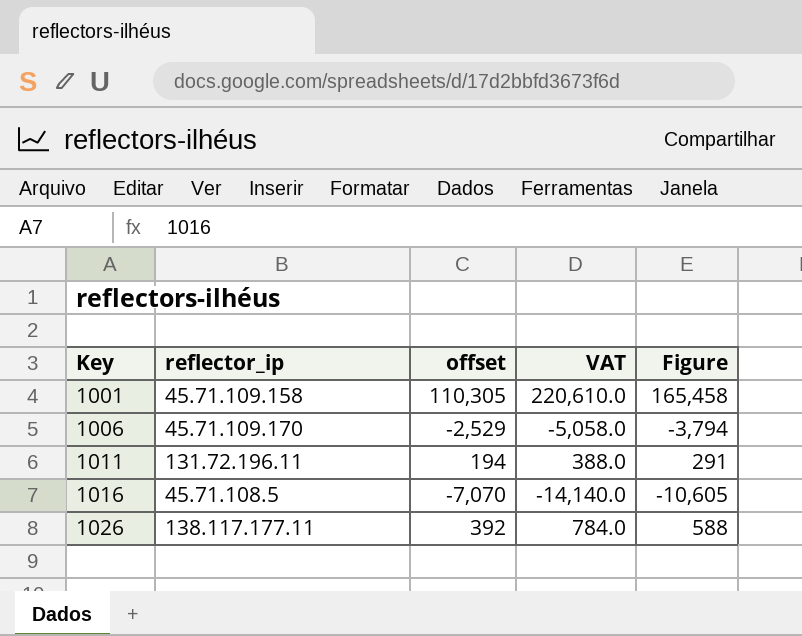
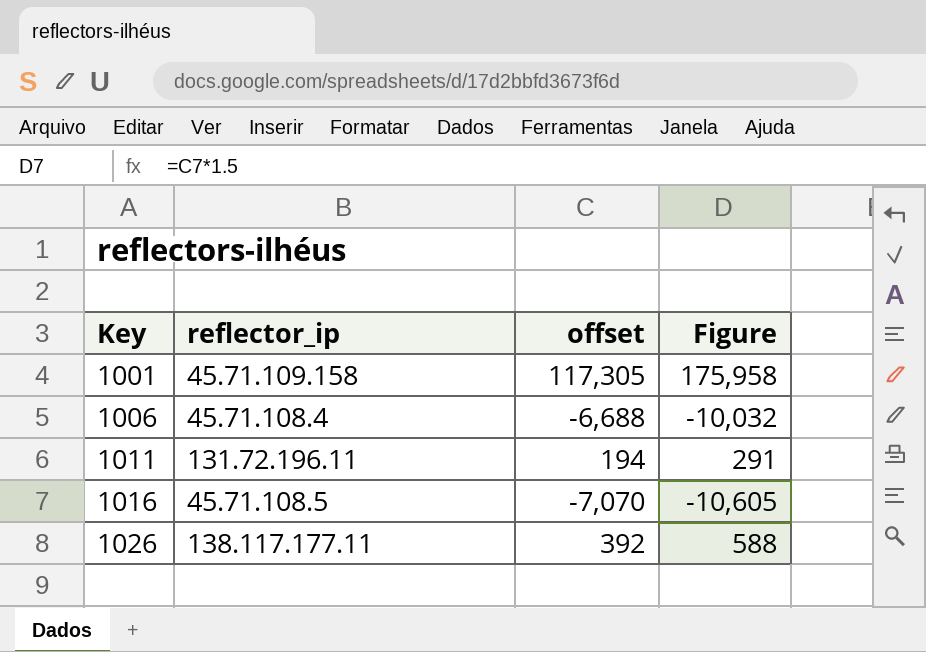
column VAT | formula: [offset] * 2 -> none
1001 | offset: 110,305 -> 117,305
1001 | Figure: 165,458 -> 175,958
1006 | reflector_ip: 45.71.109.170 -> 45.71.108.4
1006 | offset: -2,529 -> -6,688
1006 | Figure: -3,794 -> -10,032

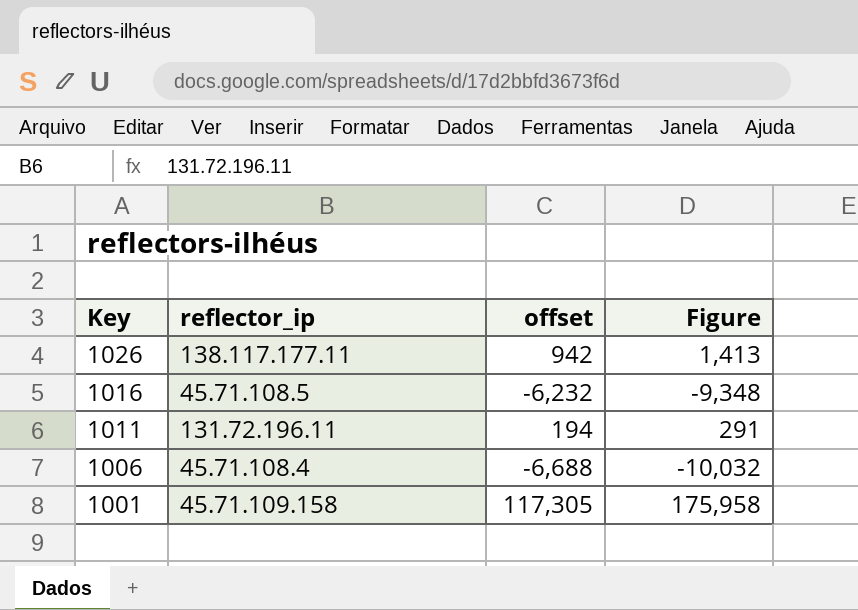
row order: Key ascending -> Key descending
1026 | offset: 392 -> 942
1026 | Figure: 588 -> 1,413
1016 | offset: -7,070 -> -6,232
1016 | Figure: -10,605 -> -9,348

